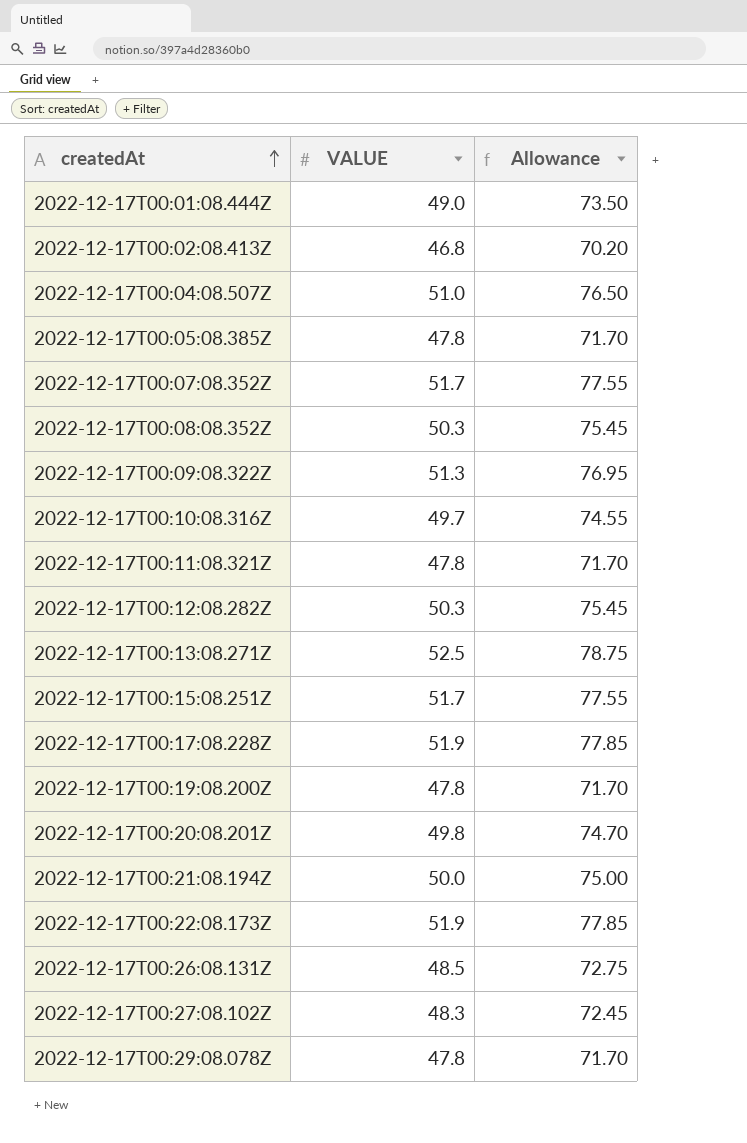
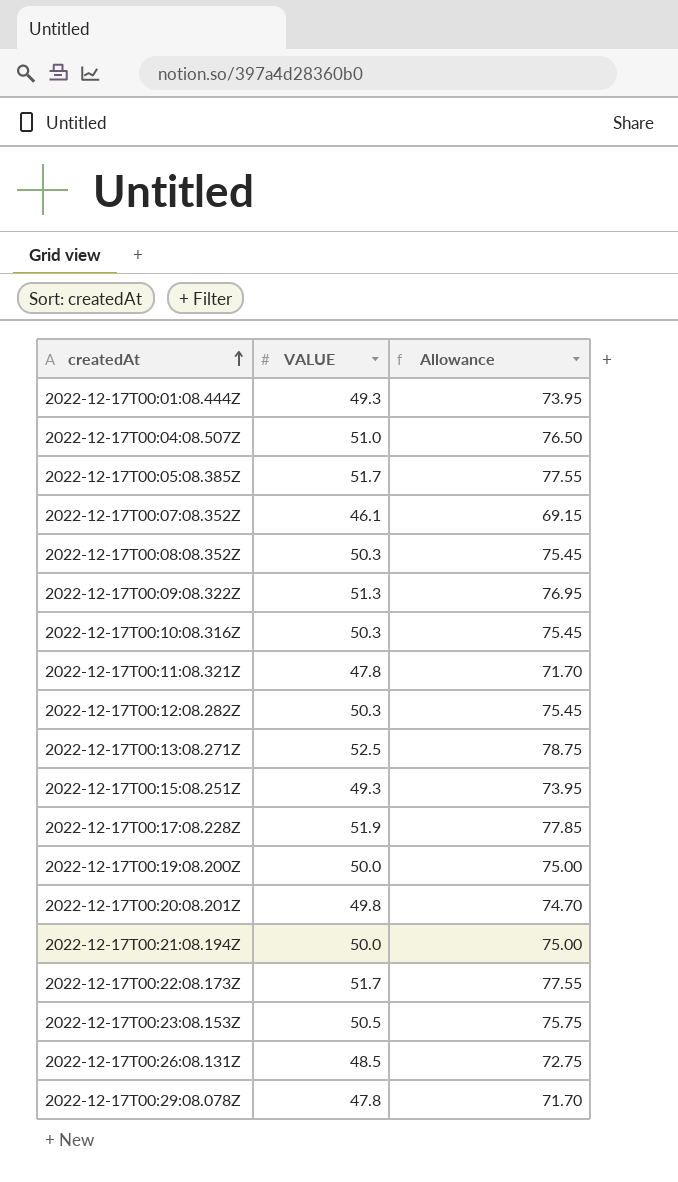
row 2022-12-17T00:02:08.413Z: 46.8 | 70.20 -> none
row 2022-12-17T00:27:08.102Z: 48.3 | 72.45 -> none
2022-12-17T00:01:08.444Z | VALUE: 49.0 -> 49.3
2022-12-17T00:01:08.444Z | Allowance: 73.50 -> 73.95
2022-12-17T00:05:08.385Z | VALUE: 47.8 -> 51.7
2022-12-17T00:05:08.385Z | Allowance: 71.70 -> 77.55
2022-12-17T00:07:08.352Z | VALUE: 51.7 -> 46.1
2022-12-17T00:07:08.352Z | Allowance: 77.55 -> 69.15
2022-12-17T00:10:08.316Z | VALUE: 49.7 -> 50.3
2022-12-17T00:10:08.316Z | Allowance: 74.55 -> 75.45
2022-12-17T00:15:08.251Z | VALUE: 51.7 -> 49.3
2022-12-17T00:15:08.251Z | Allowance: 77.55 -> 73.95
2022-12-17T00:19:08.200Z | VALUE: 47.8 -> 50.0
2022-12-17T00:19:08.200Z | Allowance: 71.70 -> 75.00
2022-12-17T00:22:08.173Z | VALUE: 51.9 -> 51.7
2022-12-17T00:22:08.173Z | Allowance: 77.85 -> 77.55
row 2022-12-17T00:23:08.153Z: none -> 50.5 | 75.75

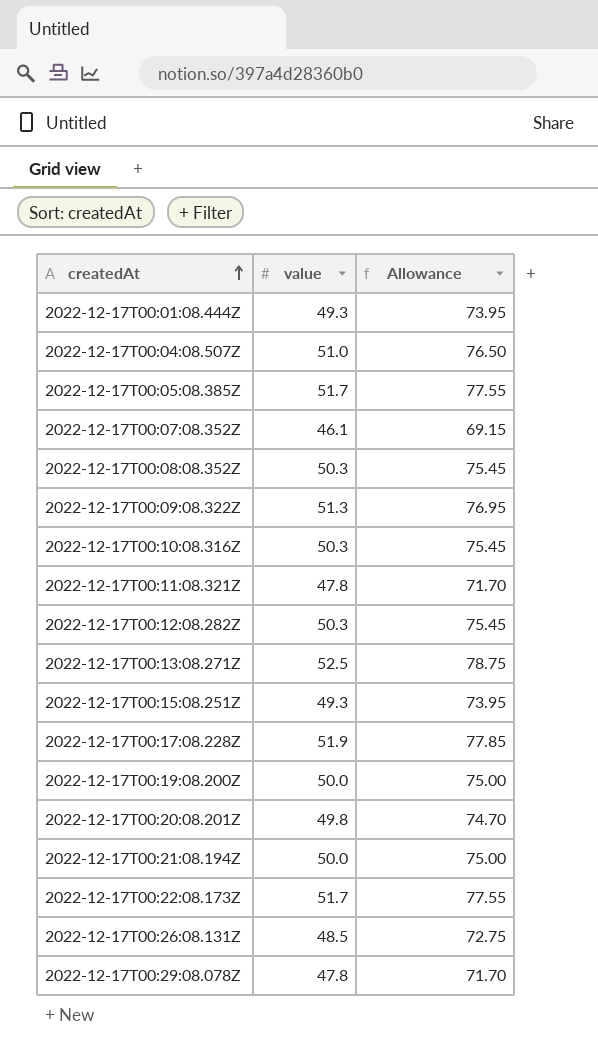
column name: VALUE -> value
row 2022-12-17T00:23:08.153Z: 50.5 | 75.75 -> none

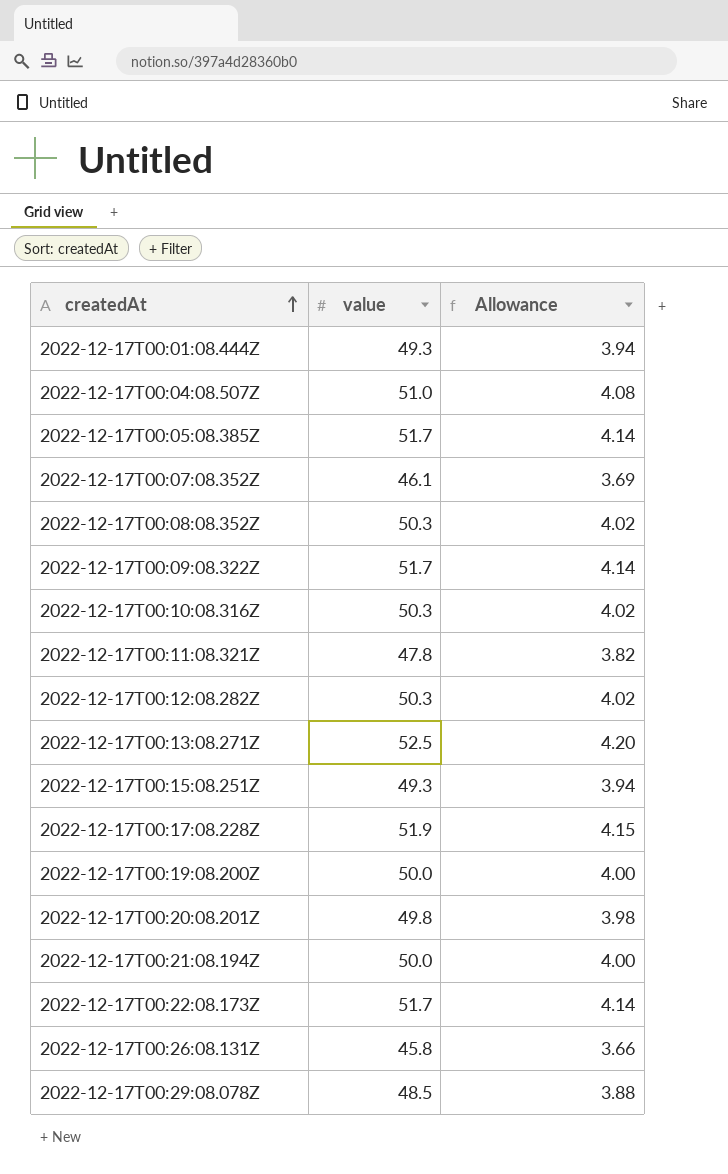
column Allowance | formula: [value] * 1.5 -> [value] * 0.08
2022-12-17T00:09:08.322Z | value: 51.3 -> 51.7
2022-12-17T00:26:08.131Z | value: 48.5 -> 45.8
2022-12-17T00:29:08.078Z | value: 47.8 -> 48.5

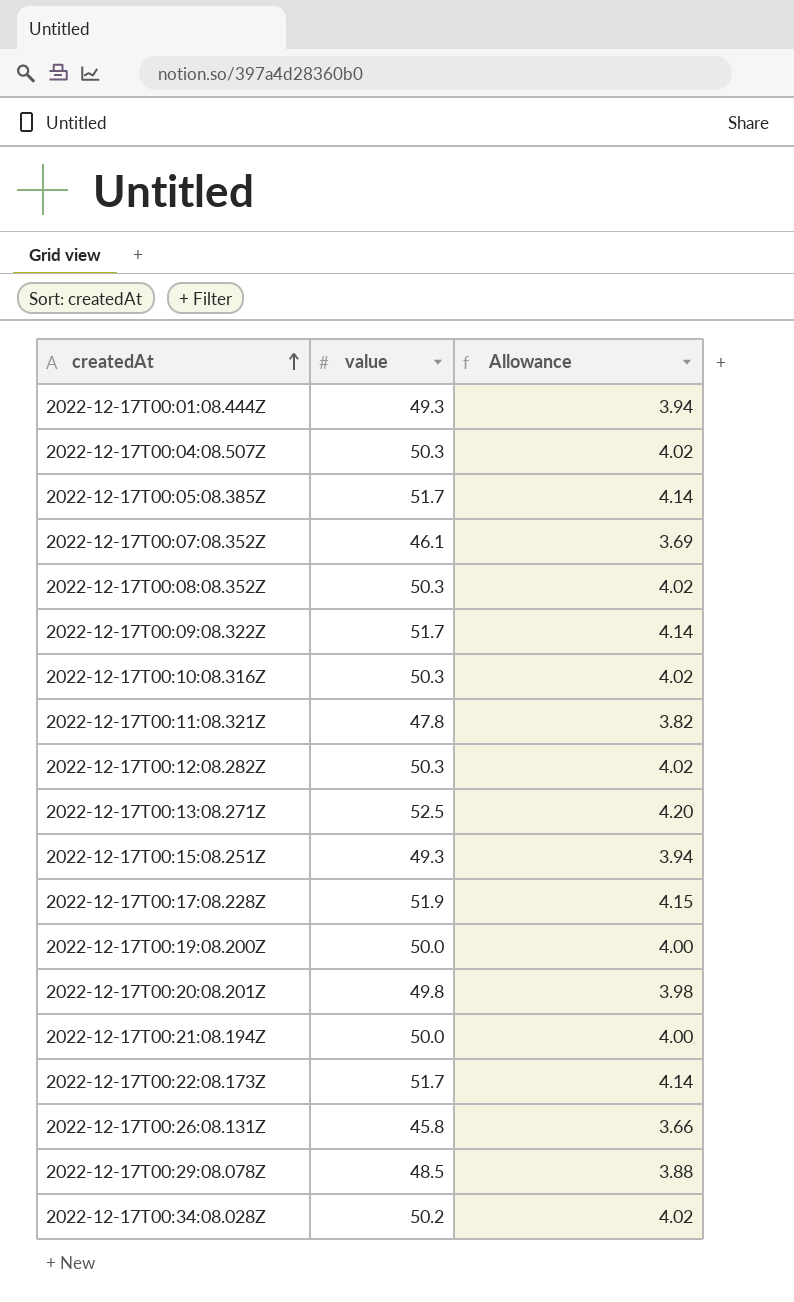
2022-12-17T00:04:08.507Z | value: 51.0 -> 50.3
2022-12-17T00:04:08.507Z | Allowance: 4.08 -> 4.02
row 2022-12-17T00:34:08.028Z: none -> 50.2 | 4.02

